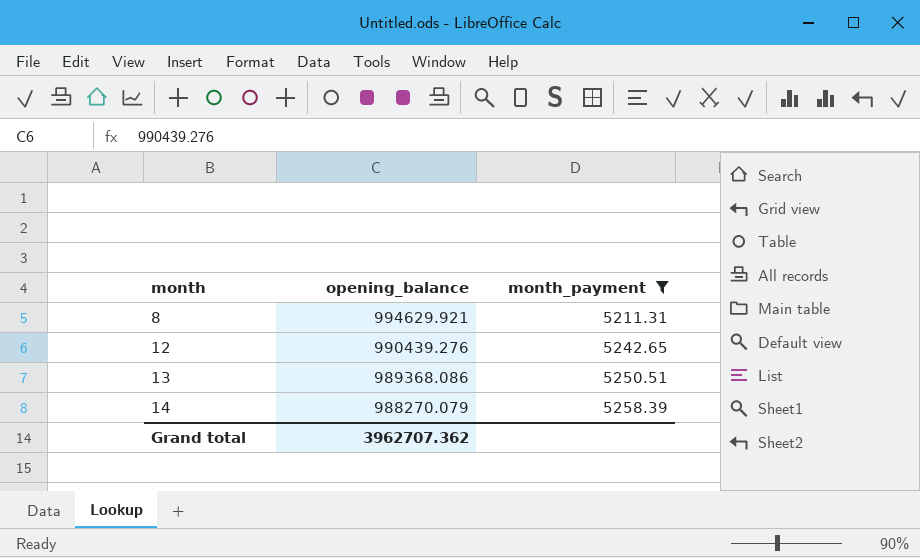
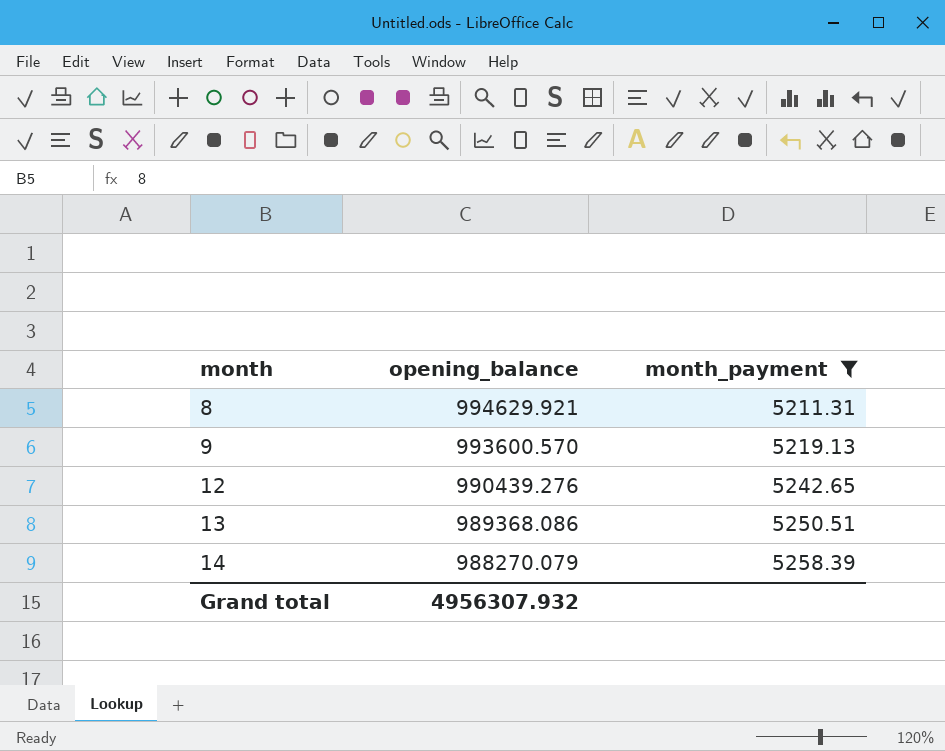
row 9: none -> 993600.570 | 5219.13
Grand total | opening_balance: 3962707.362 -> 4956307.932

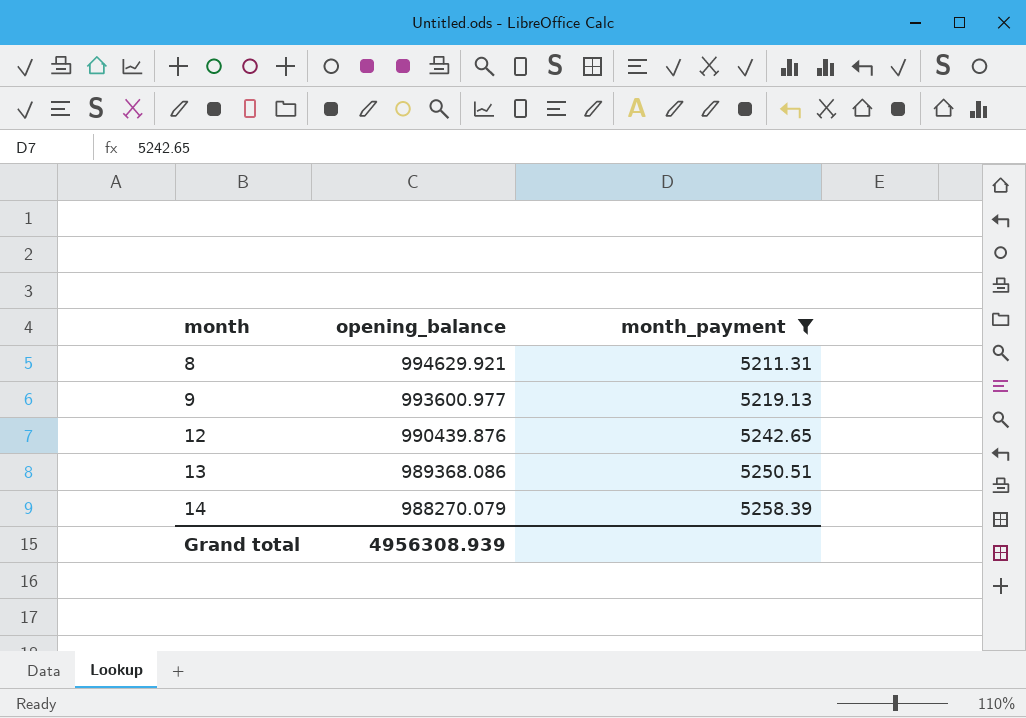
9 | opening_balance: 993600.570 -> 993600.977
12 | opening_balance: 990439.276 -> 990439.876
Grand total | opening_balance: 4956307.932 -> 4956308.939

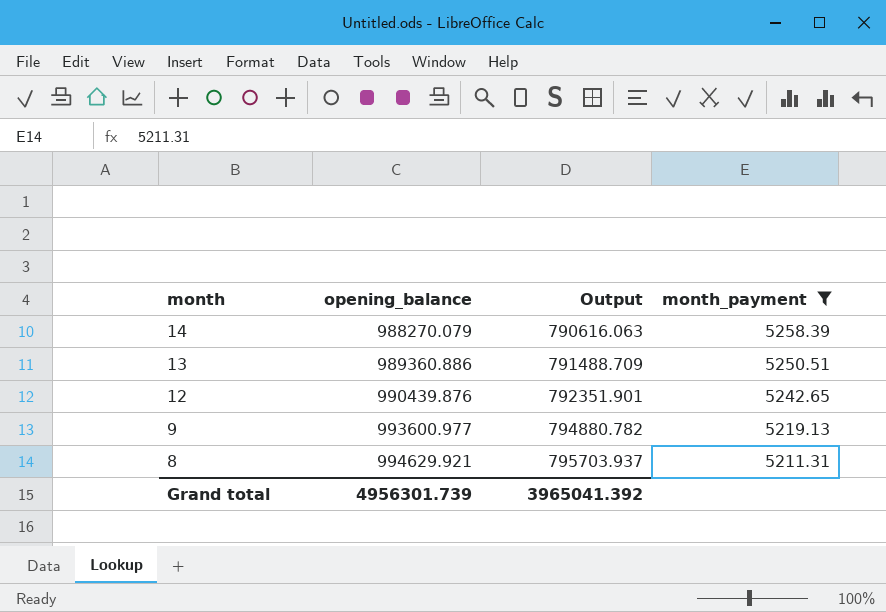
row order: month ascending -> month descending
column Output | formula: none -> [opening_balance] * 0.8
13 | opening_balance: 989368.086 -> 989360.886
Grand total | opening_balance: 4956308.939 -> 4956301.739

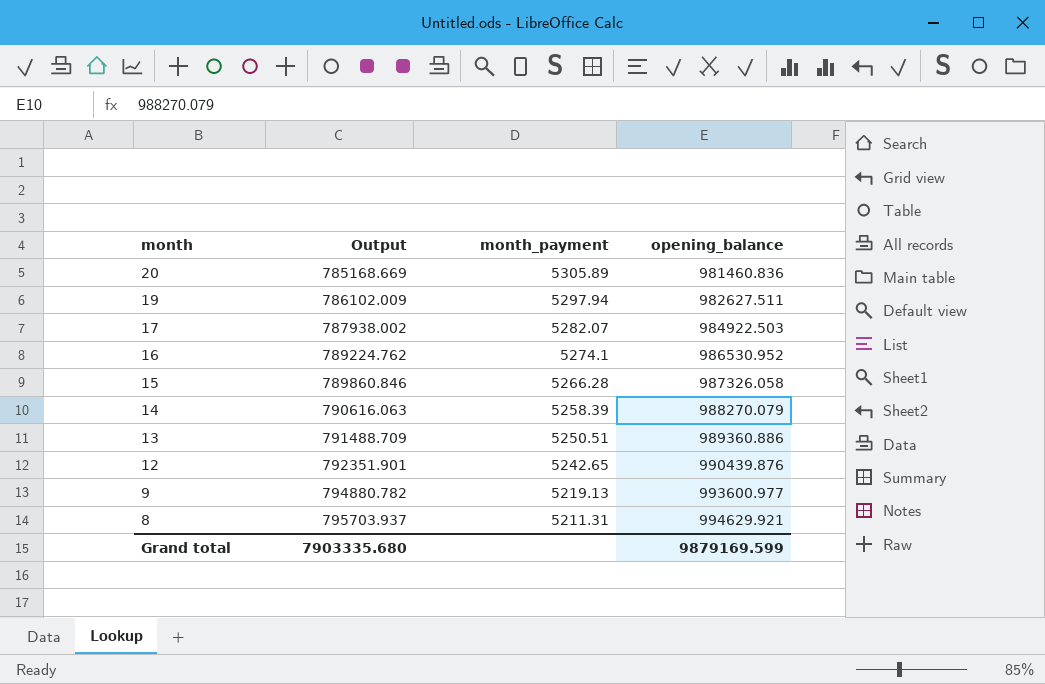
filter: month_payment <= 5258.39 -> none
column opening_balance | position: 2 -> 4
Grand total | Output: 3965041.392 -> 7903335.680
Grand total | opening_balance: 4956301.739 -> 9879169.599

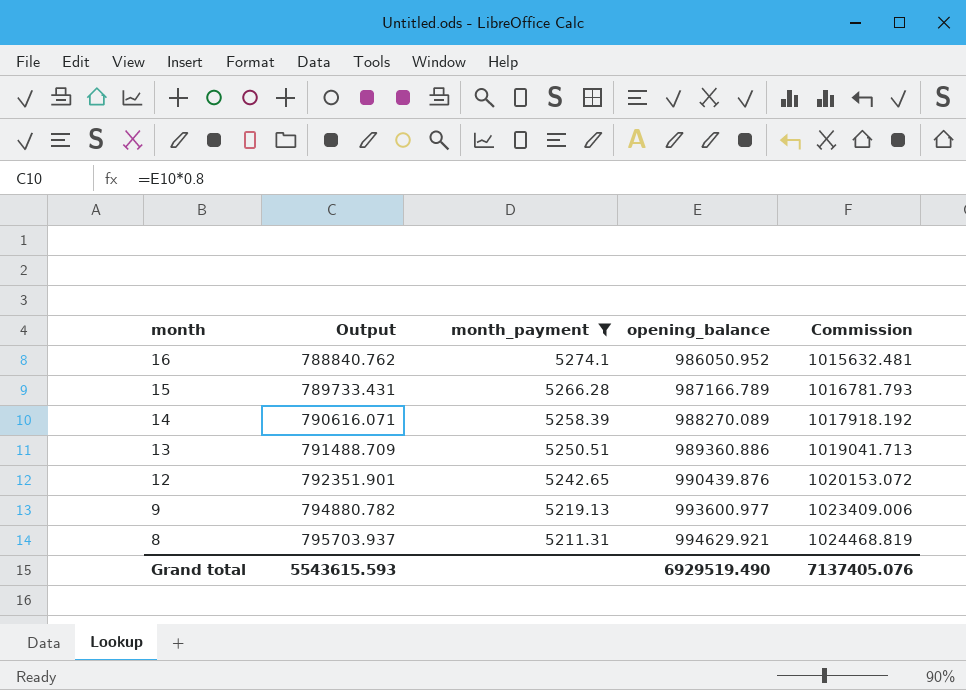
filter: none -> month_payment <= 5274.1
column Commission | formula: none -> [opening_balance] * 1.03
16 | Output: 789224.762 -> 788840.762
16 | opening_balance: 986530.952 -> 986050.952
15 | Output: 789860.846 -> 789733.431
15 | opening_balance: 987326.058 -> 987166.789
14 | Output: 790616.063 -> 790616.071
14 | opening_balance: 988270.079 -> 988270.089
Grand total | Output: 7903335.680 -> 5543615.593
Grand total | opening_balance: 9879169.599 -> 6929519.490

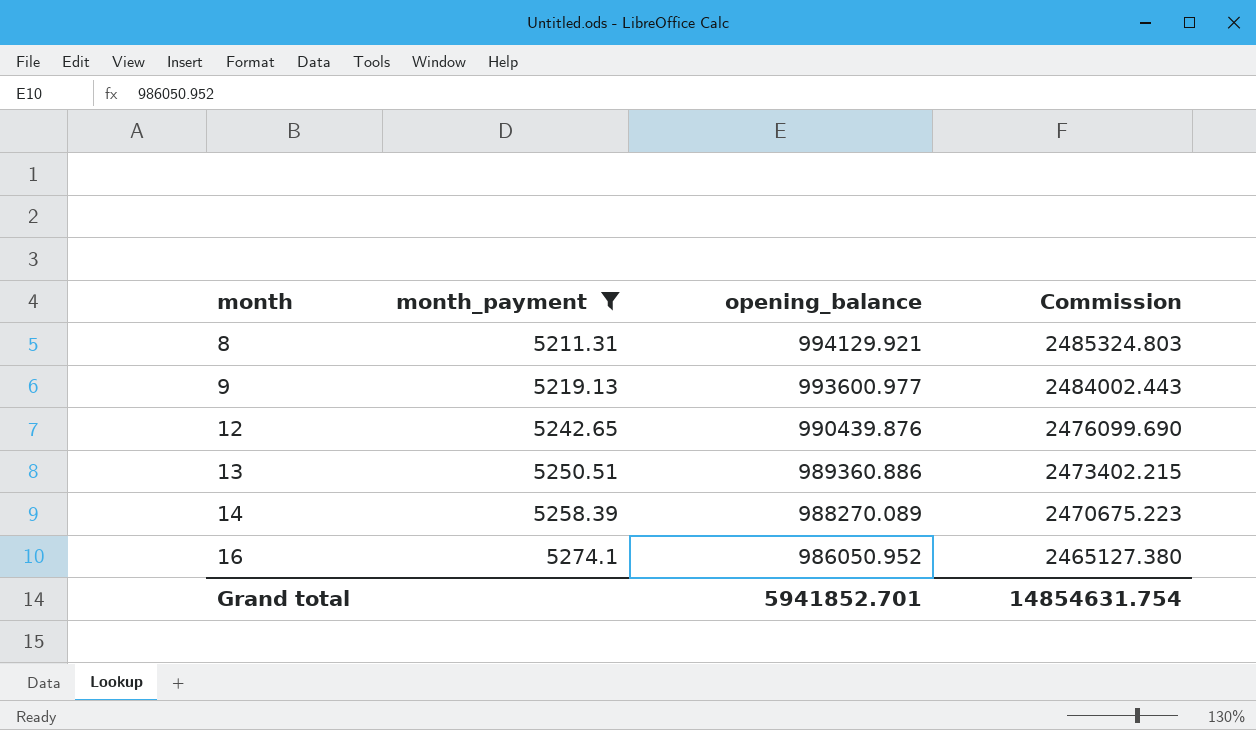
row order: month descending -> month ascending
column Output | formula: [opening_balance] * 0.8 -> none
column Commission | formula: [opening_balance] * 1.03 -> [opening_balance] * 2.5
row 15: 789733.431 | 5266.28 | 987166.789 | 1016781.793 -> none
8 | opening_balance: 994629.921 -> 994129.921
Grand total | opening_balance: 6929519.490 -> 5941852.701
Grand total | Commission: 7137405.076 -> 14854631.754

